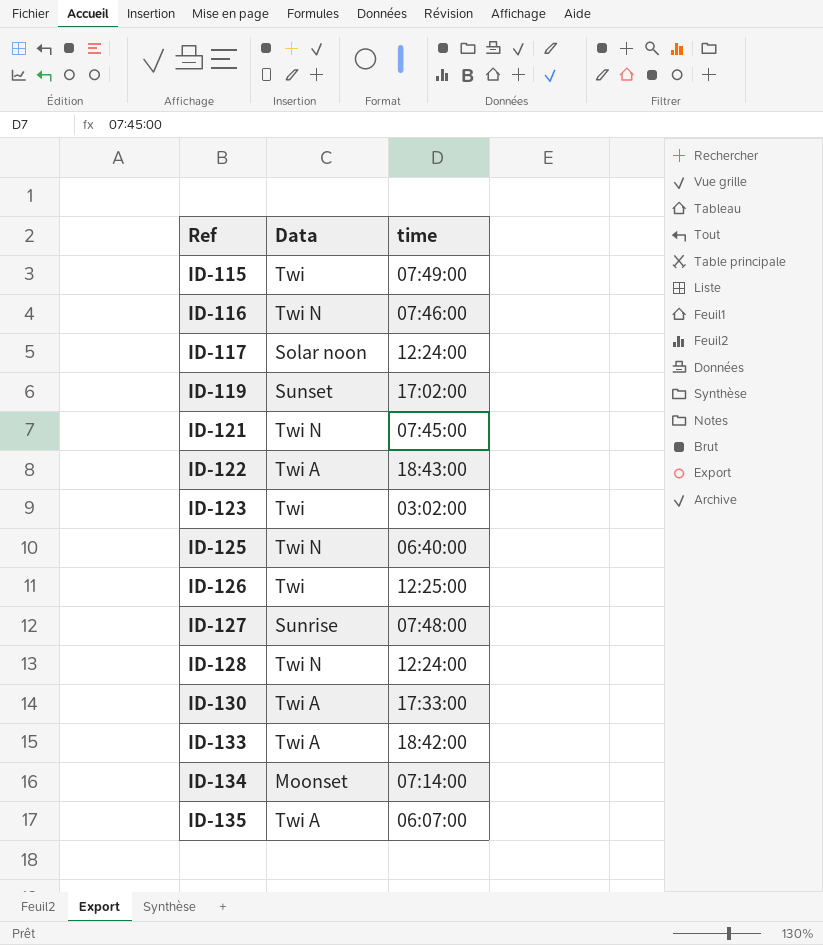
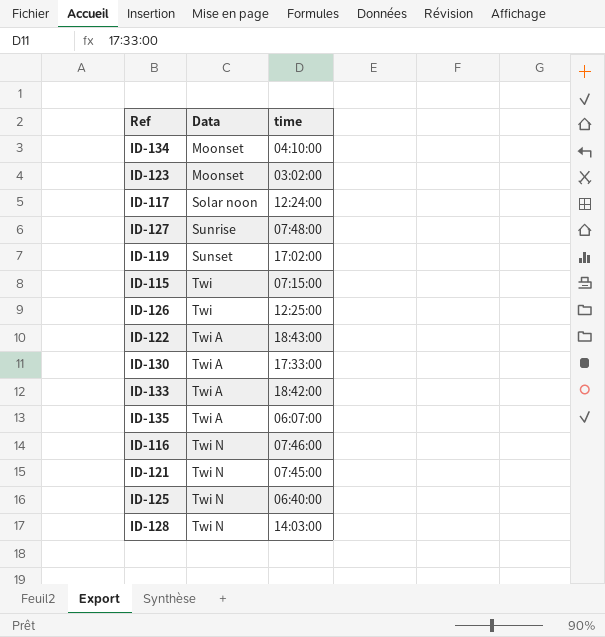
row order: Ref ascending -> Data ascending
ID-134 | time: 07:14:00 -> 04:10:00
ID-123 | Data: Twi -> Moonset
ID-115 | time: 07:49:00 -> 07:15:00
ID-128 | time: 12:24:00 -> 14:03:00

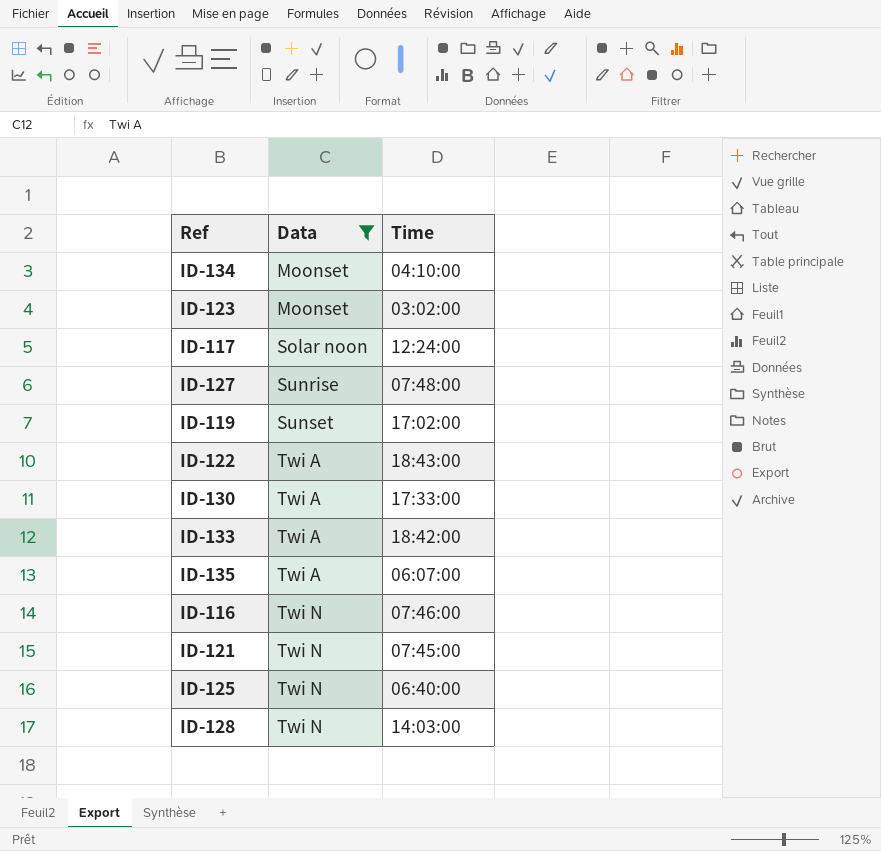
filter: none -> Data != Twi
column name: time -> Time

